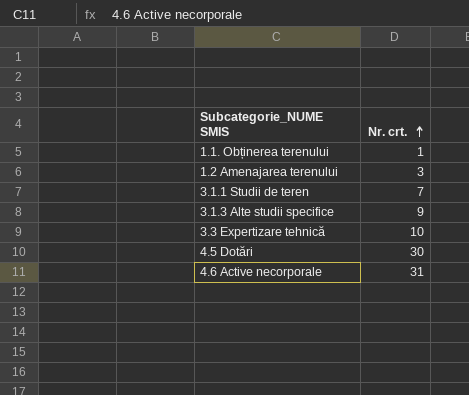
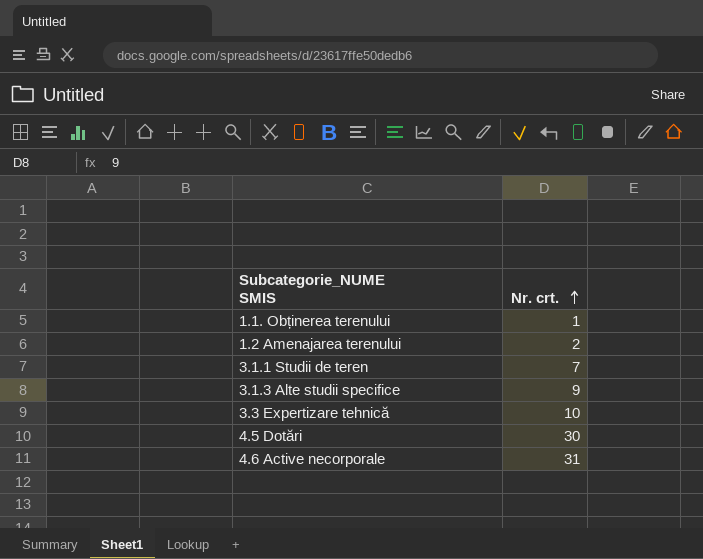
1.2 Amenajarea terenului | Nr. crt.: 3 -> 2

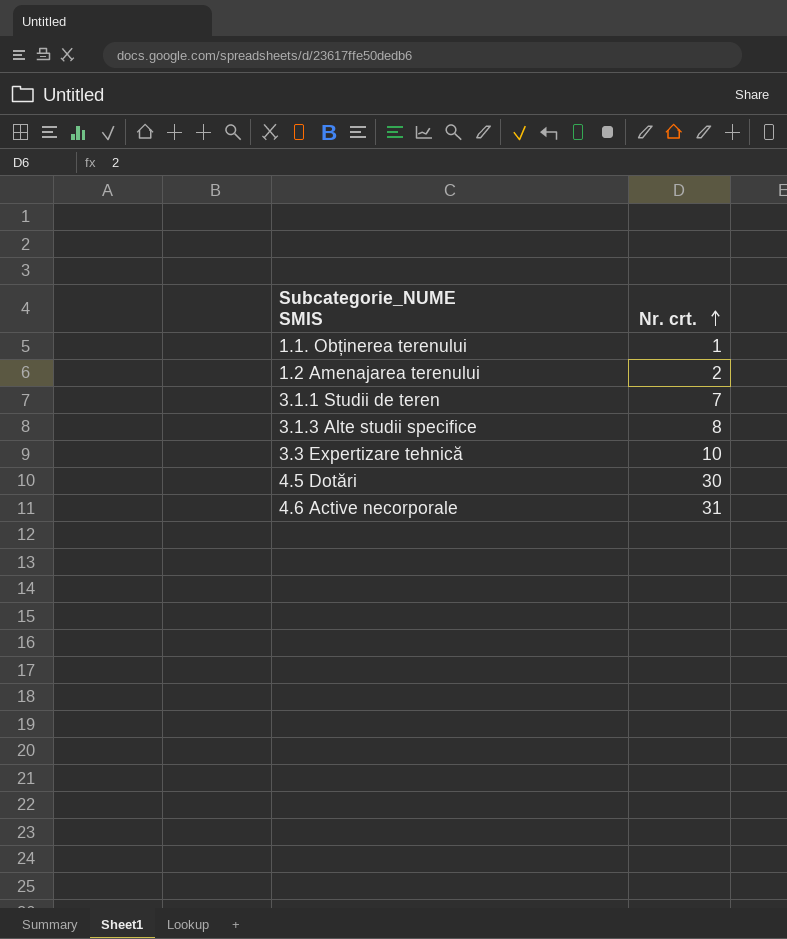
3.1.3 Alte studii specifice | Nr. crt.: 9 -> 8

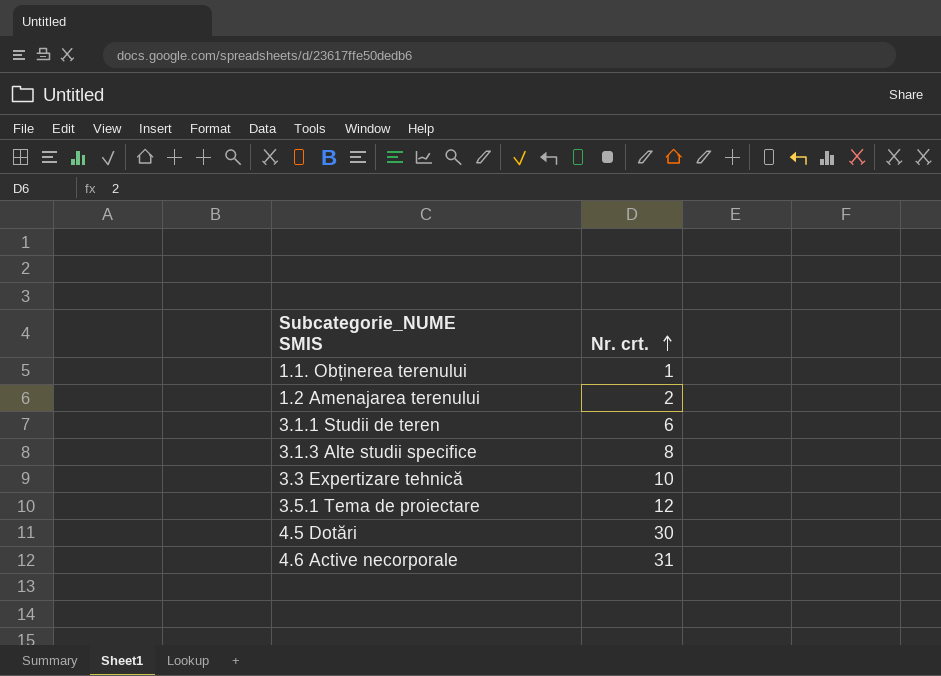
3.1.1 Studii de teren | Nr. crt.: 7 -> 6
row 3.5.1 Tema de proiectare: none -> 12

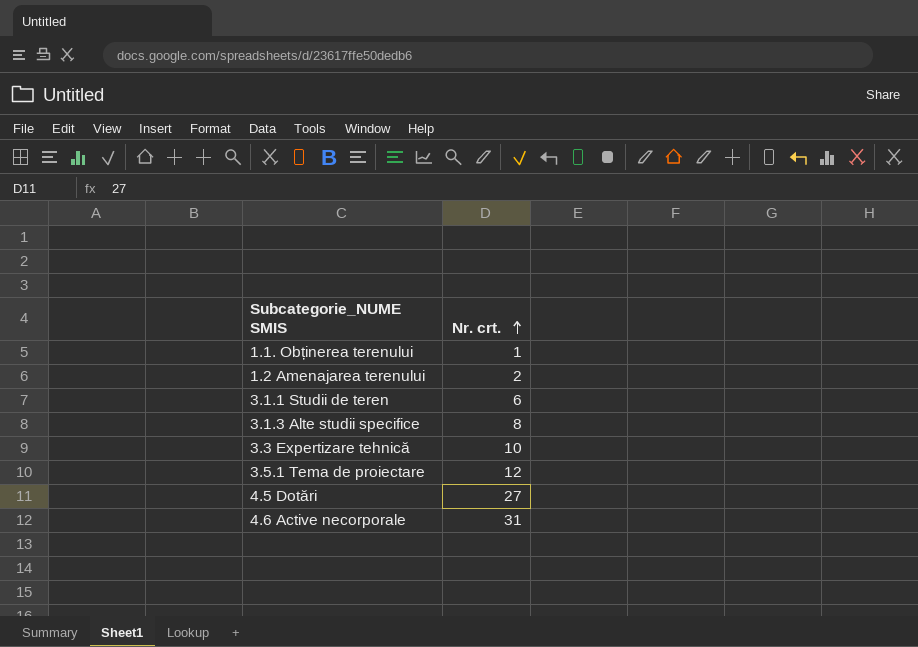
4.5 Dotări | Nr. crt.: 30 -> 27

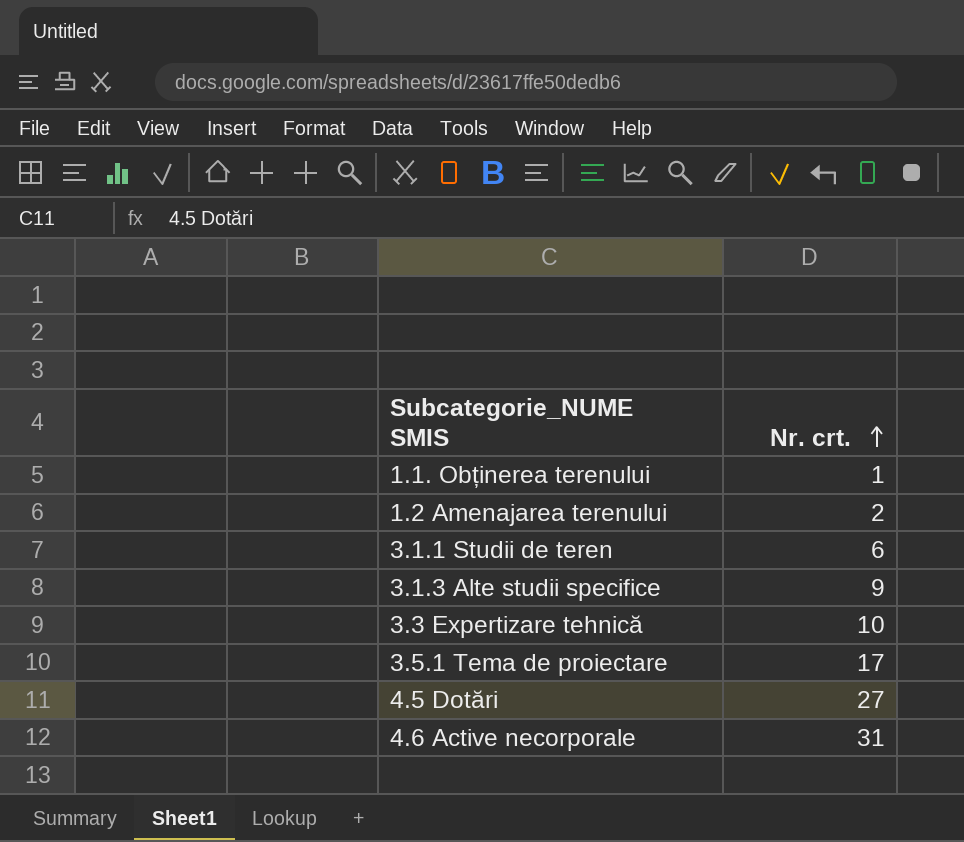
3.1.3 Alte studii specifice | Nr. crt.: 8 -> 9
3.5.1 Tema de proiectare | Nr. crt.: 12 -> 17

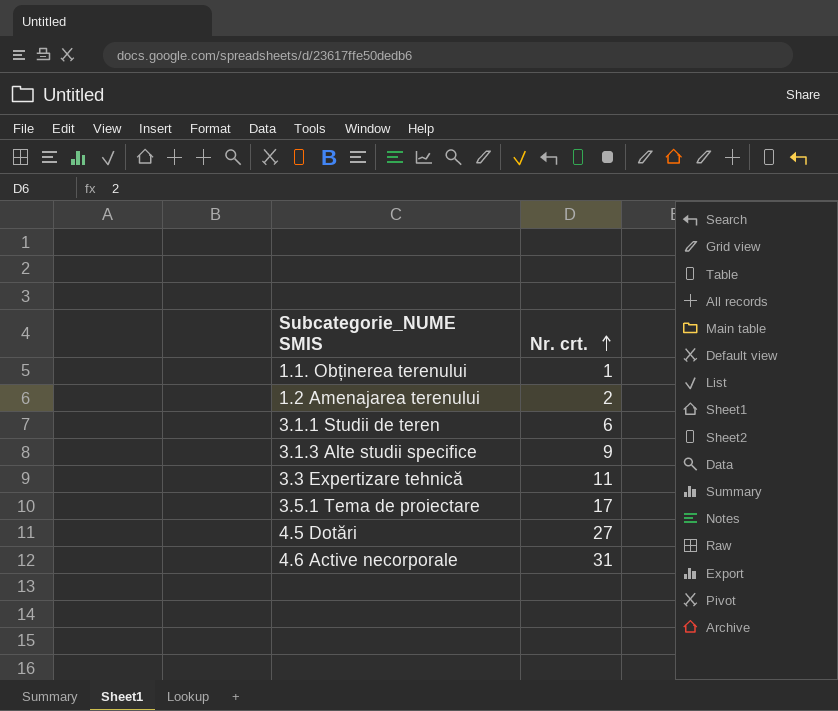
3.3 Expertizare tehnică | Nr. crt.: 10 -> 11

